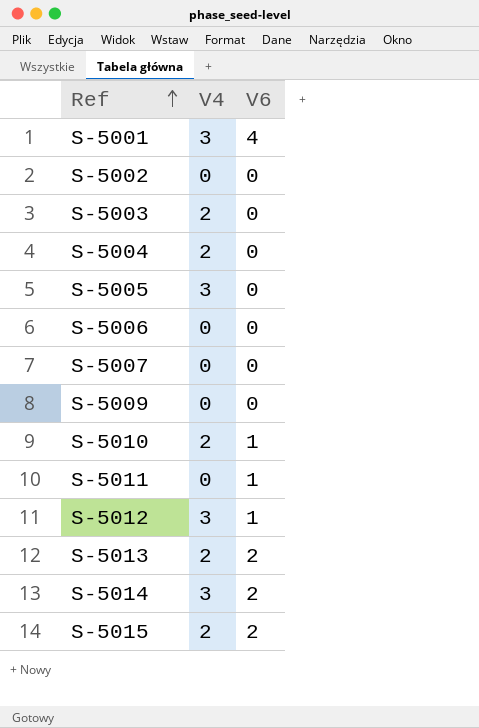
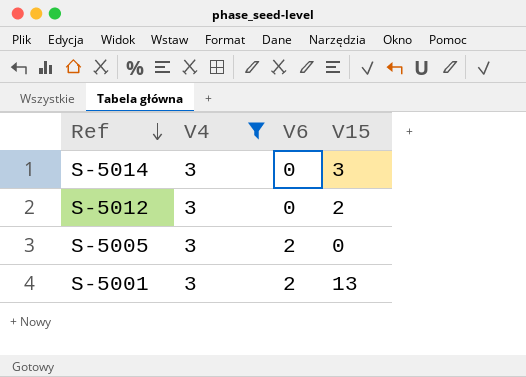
filter: none -> V4 = 3
row order: Ref ascending -> Ref descending
column V15 | position: none -> 4
S-5014 | V6: 2 -> 0
S-5012 | V6: 1 -> 0
S-5005 | V6: 0 -> 2
S-5001 | V6: 4 -> 2

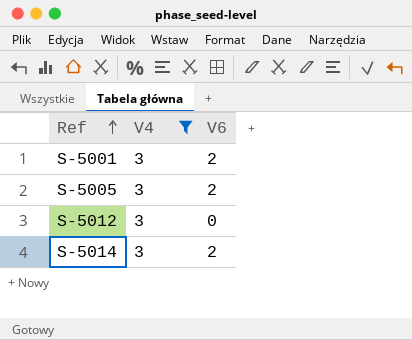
row order: Ref descending -> Ref ascending
column V15 | position: 4 -> none
S-5014 | V6: 0 -> 2

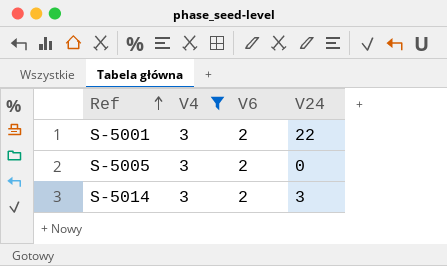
column V24 | position: none -> 4
row S-5012: 3 | 0 -> none

